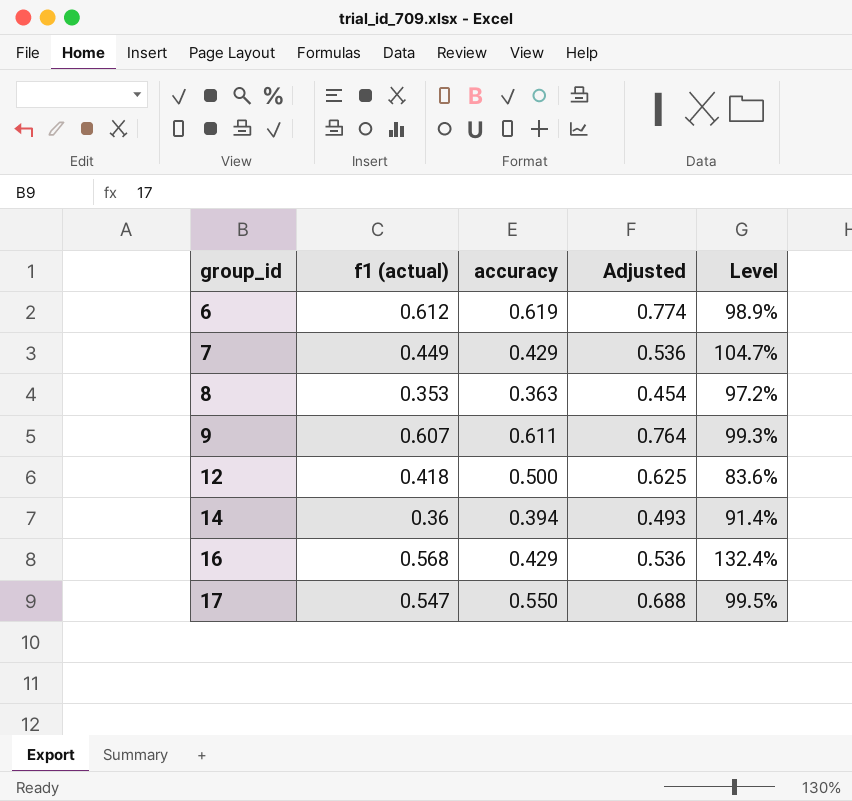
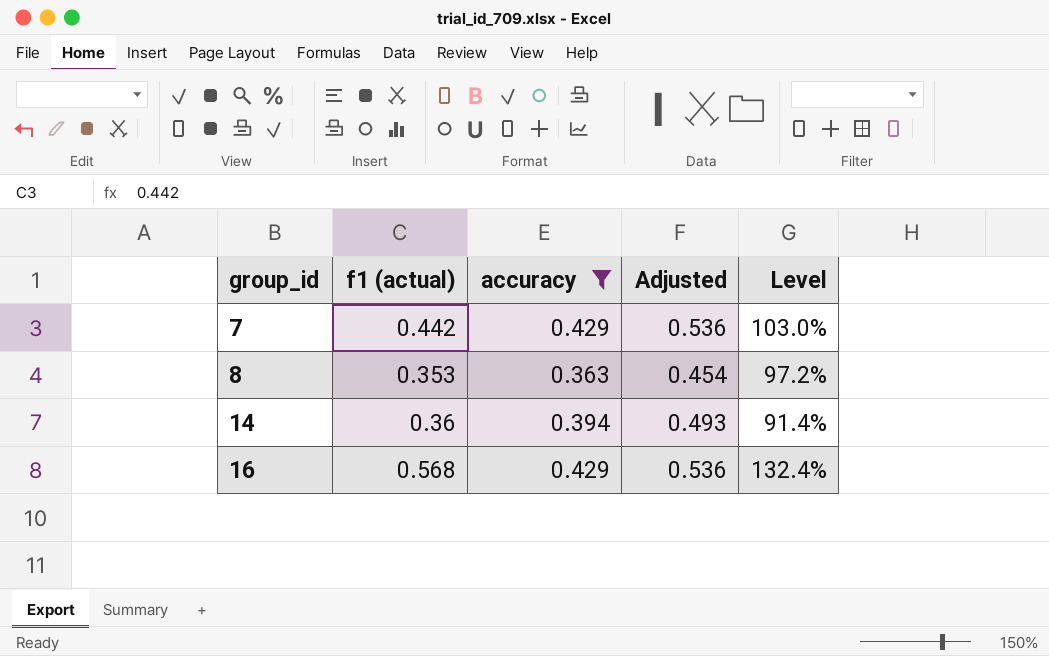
filter: none -> accuracy <= 0.429
7 | f1 (actual): 0.449 -> 0.442
7 | Level: 104.7% -> 103.0%

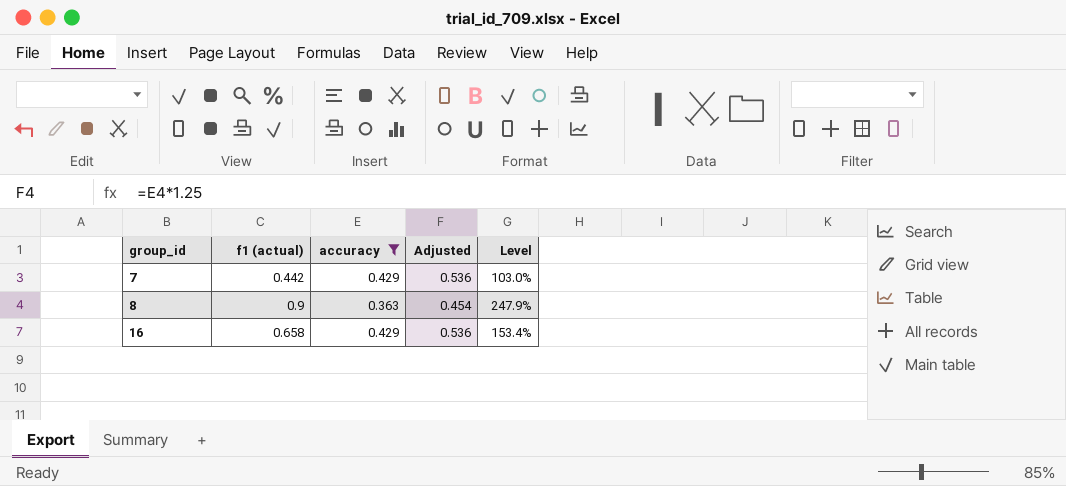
row 14: 0.36 | 0.394 | 0.493 | 91.4% -> none
8 | f1 (actual): 0.353 -> 0.9
8 | Level: 97.2% -> 247.9%
16 | f1 (actual): 0.568 -> 0.658
16 | Level: 132.4% -> 153.4%

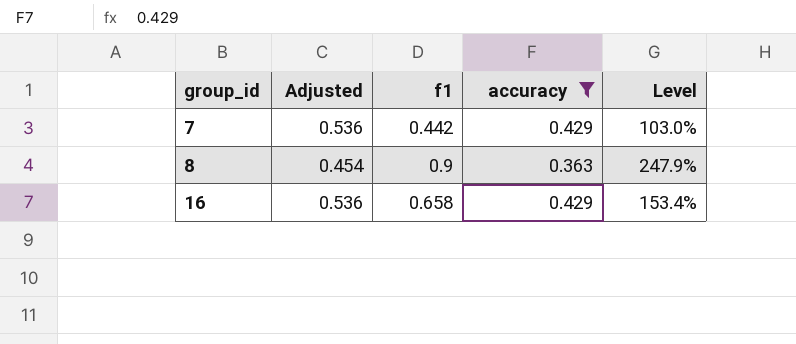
column Adjusted | position: 4 -> 2
column name: f1 (actual) -> f1

